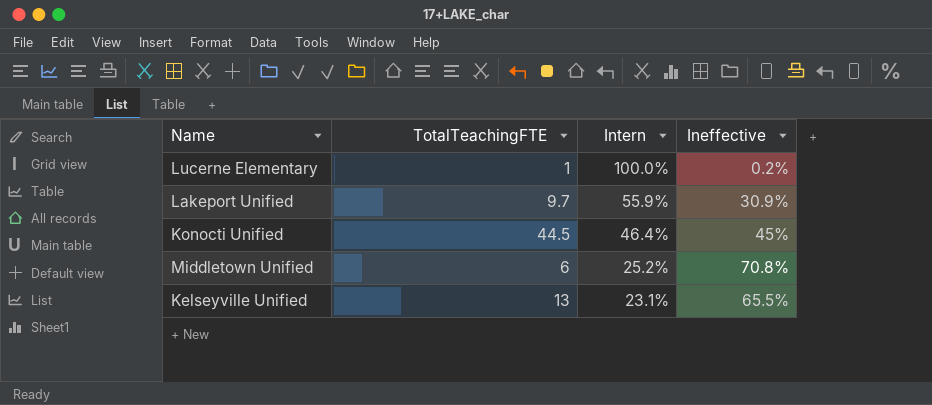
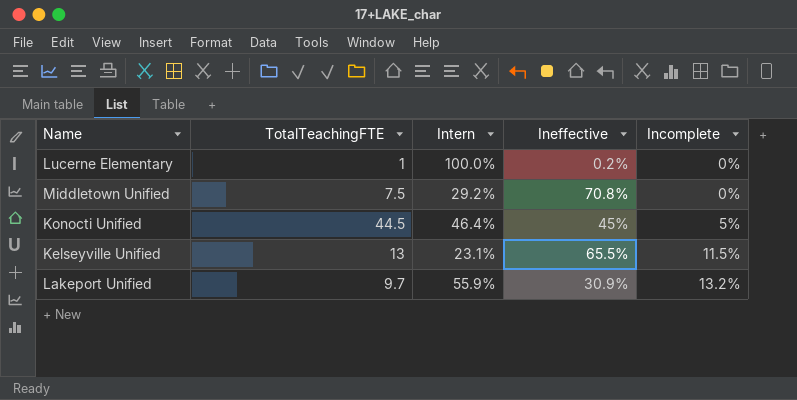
row order: Intern descending -> Incomplete ascending
column Incomplete | position: none -> 5
Middletown Unified | TotalTeachingFTE: 6 -> 7.5
Middletown Unified | Intern: 25.2% -> 29.2%

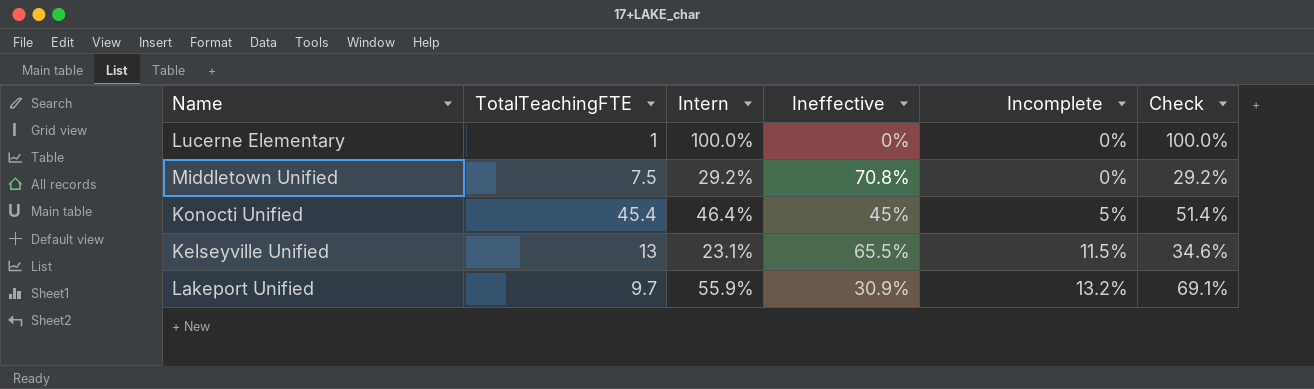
column Check | formula: none -> [Intern] + [Incomplete]
Lucerne Elementary | Ineffective: 0.2% -> 0%
Konocti Unified | TotalTeachingFTE: 44.5 -> 45.4

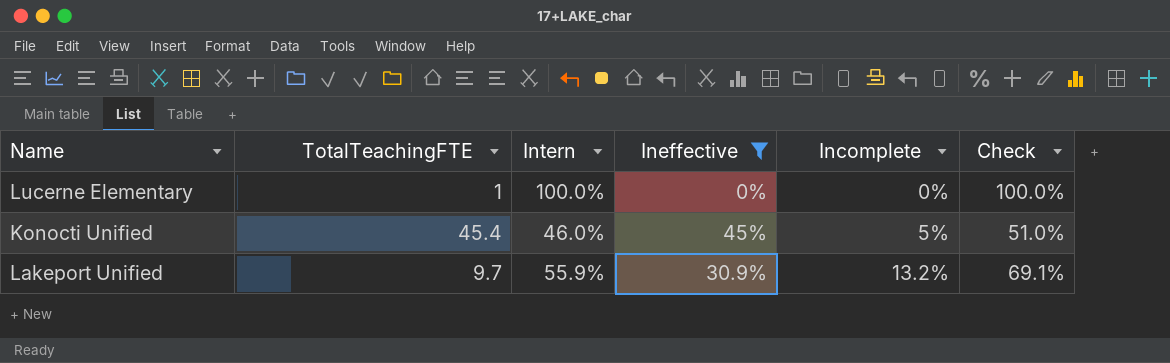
filter: none -> Ineffective <= 45%
Konocti Unified | Intern: 46.4% -> 46.0%
Konocti Unified | Check: 51.4% -> 51.0%

